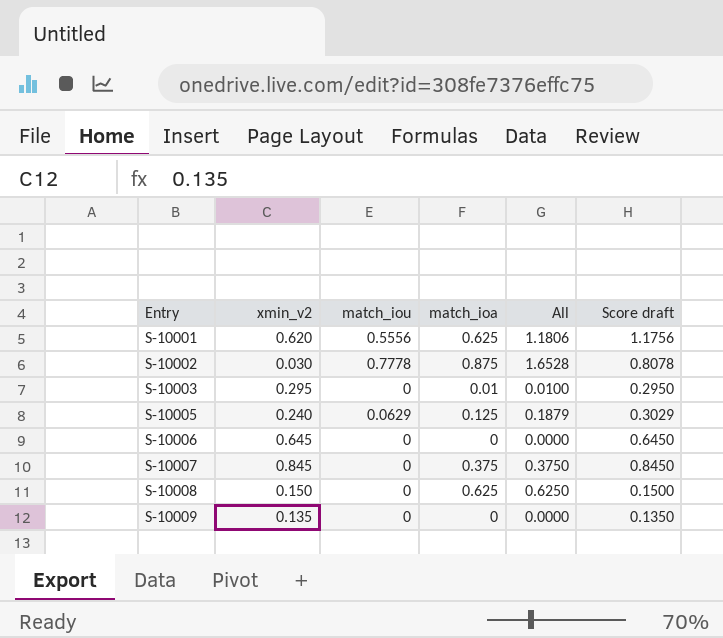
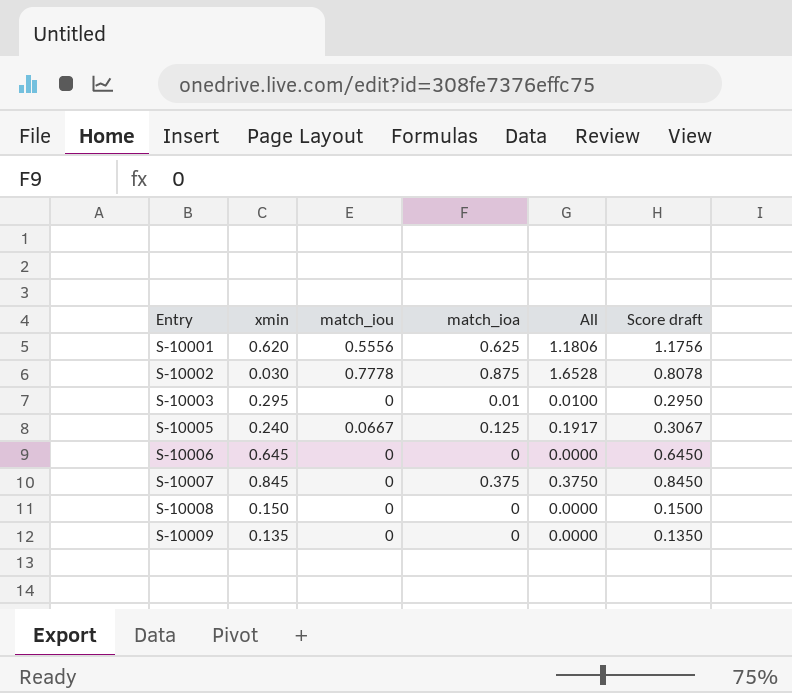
column name: xmin_v2 -> xmin
S-10005 | match_iou: 0.0629 -> 0.0667
S-10005 | All: 0.1879 -> 0.1917
S-10005 | Score draft: 0.3029 -> 0.3067
S-10008 | match_ioa: 0.625 -> 0
S-10008 | All: 0.6250 -> 0.0000

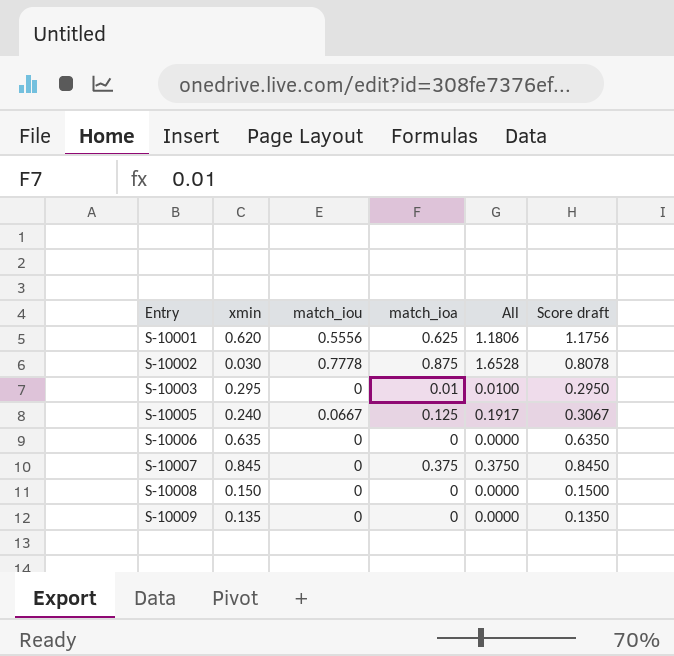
S-10006 | xmin: 0.645 -> 0.635
S-10006 | Score draft: 0.6450 -> 0.6350

